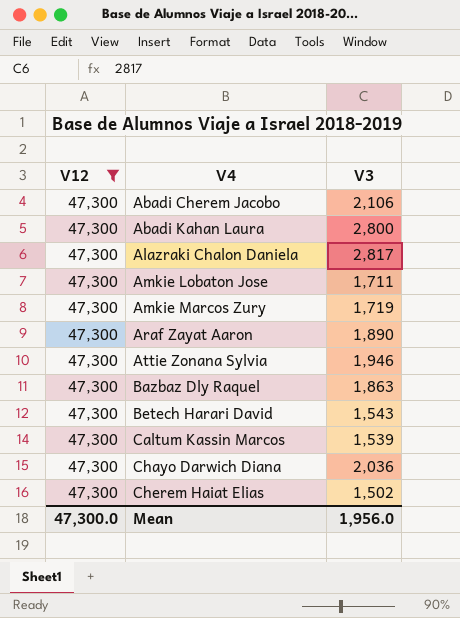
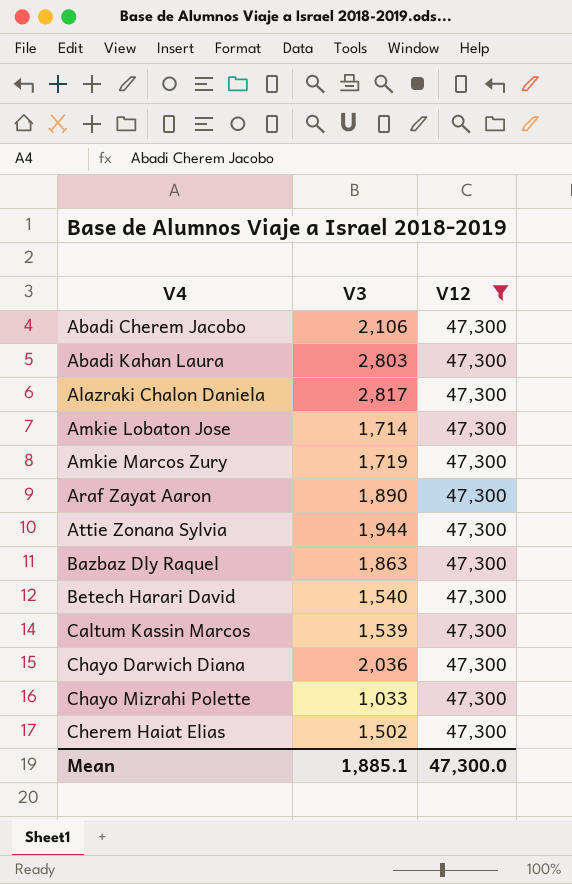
column V12 | position: 1 -> 3
Abadi Kahan Laura | V3: 2,800 -> 2,803
Amkie Lobaton Jose | V3: 1,711 -> 1,714
Attie Zonana Sylvia | V3: 1,946 -> 1,944
Betech Harari David | V3: 1,543 -> 1,540
row Chayo Mizrahi Polette: none -> 1,033 | 47,300
Mean | V3: 1,956.0 -> 1,885.1

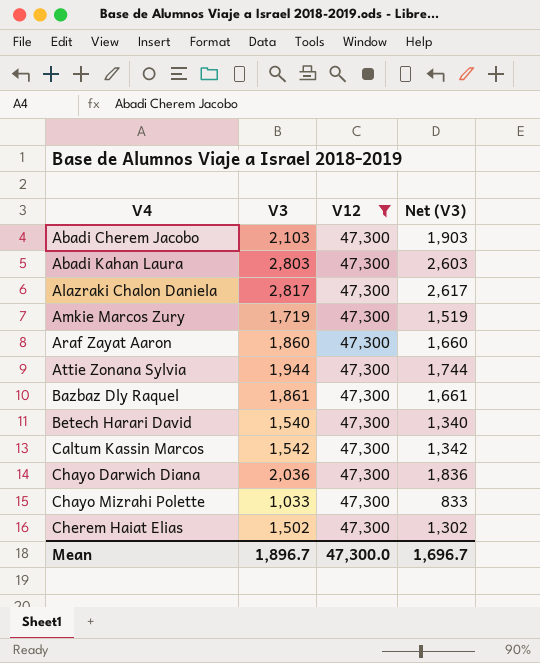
column Net (V3) | formula: none -> [V3] - 200
row Amkie Lobaton Jose: 1,714 | 47,300 -> none
Abadi Cherem Jacobo | V3: 2,106 -> 2,103
Araf Zayat Aaron | V3: 1,890 -> 1,860
Bazbaz Dly Raquel | V3: 1,863 -> 1,861
Caltum Kassin Marcos | V3: 1,539 -> 1,542
Mean | V3: 1,885.1 -> 1,896.7

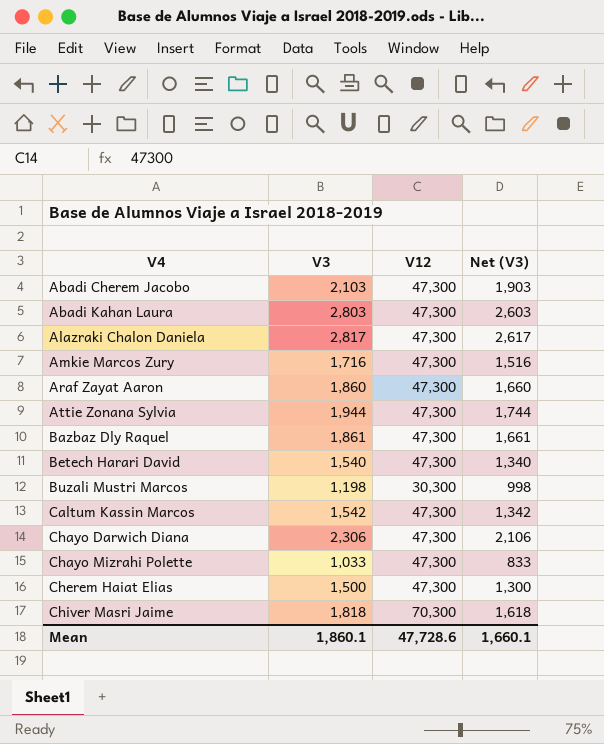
filter: V12 = 47,300 -> none
Amkie Marcos Zury | V3: 1,719 -> 1,716
Amkie Marcos Zury | Net (V3): 1,519 -> 1,516
Chayo Darwich Diana | V3: 2,036 -> 2,306
Chayo Darwich Diana | Net (V3): 1,836 -> 2,106
Cherem Haiat Elias | V3: 1,502 -> 1,500
Cherem Haiat Elias | Net (V3): 1,302 -> 1,300
Mean | V3: 1,896.7 -> 1,860.1
Mean | V12: 47,300.0 -> 47,728.6
Mean | Net (V3): 1,696.7 -> 1,660.1

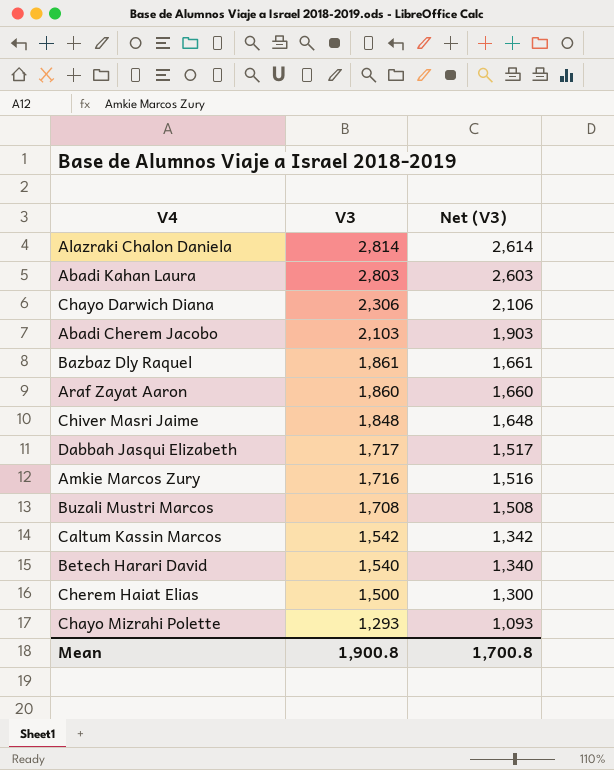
row order: V4 ascending -> V3 descending
column V12 | position: 3 -> none
row Attie Zonana Sylvia: 1,944 | 47,300 | 1,744 -> none
Alazraki Chalon Daniela | V3: 2,817 -> 2,814
Alazraki Chalon Daniela | Net (V3): 2,617 -> 2,614
Chiver Masri Jaime | V3: 1,818 -> 1,848
Chiver Masri Jaime | Net (V3): 1,618 -> 1,648
row Dabbah Jasqui Elizabeth: none -> 1,717 | 1,517
Buzali Mustri Marcos | V3: 1,198 -> 1,708
Buzali Mustri Marcos | Net (V3): 998 -> 1,508
Chayo Mizrahi Polette | V3: 1,033 -> 1,293
Chayo Mizrahi Polette | Net (V3): 833 -> 1,093
Mean | V3: 1,860.1 -> 1,900.8
Mean | Net (V3): 1,660.1 -> 1,700.8

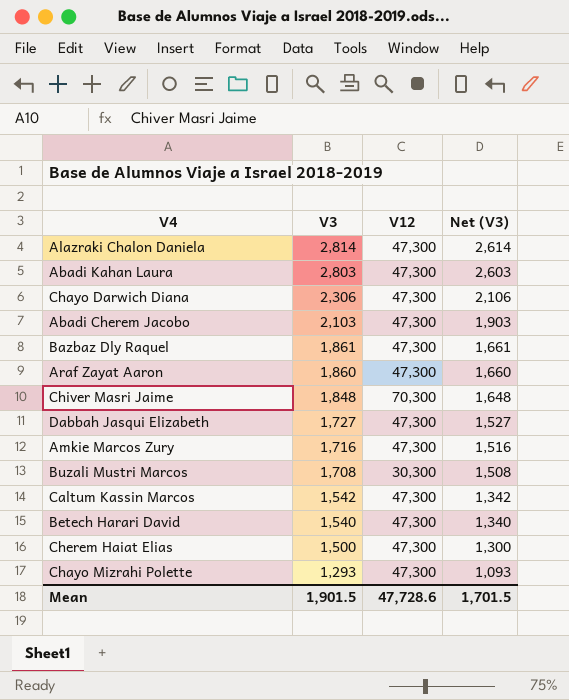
column V12 | position: none -> 3
Dabbah Jasqui Elizabeth | V3: 1,717 -> 1,727
Dabbah Jasqui Elizabeth | Net (V3): 1,517 -> 1,527
Mean | V3: 1,900.8 -> 1,901.5
Mean | Net (V3): 1,700.8 -> 1,701.5

